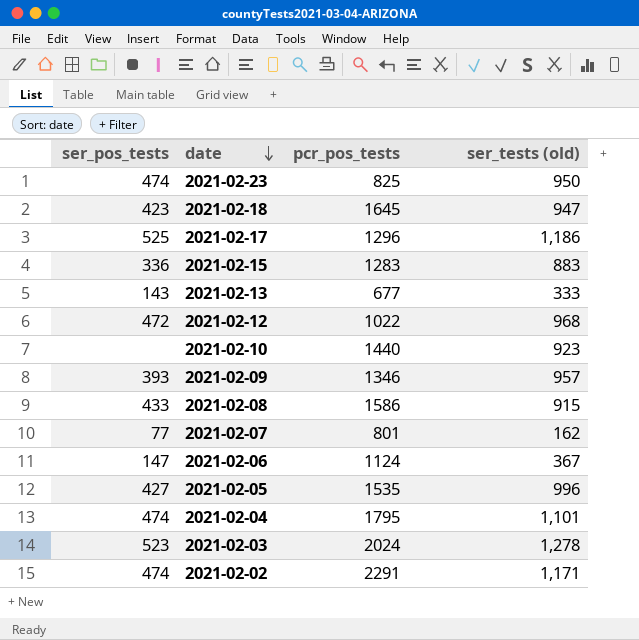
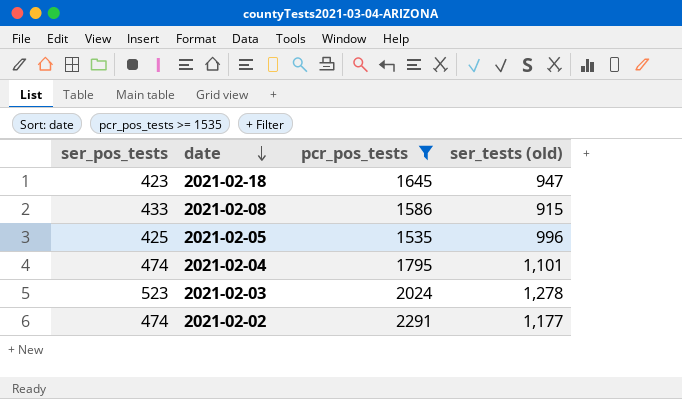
filter: none -> pcr_pos_tests >= 1535
2021-02-05 | ser_pos_tests: 427 -> 425
2021-02-02 | ser_tests (old): 1,171 -> 1,177

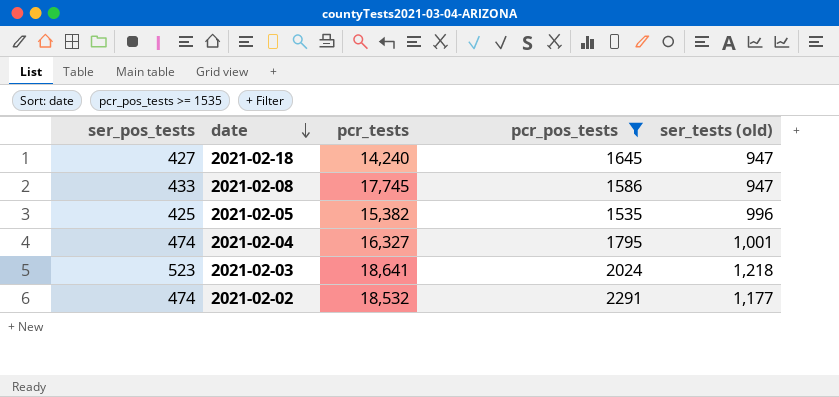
column pcr_tests | position: none -> 3
2021-02-18 | ser_pos_tests: 423 -> 427
2021-02-08 | ser_tests (old): 915 -> 947
2021-02-04 | ser_tests (old): 1,101 -> 1,001
2021-02-03 | ser_tests (old): 1,278 -> 1,218

